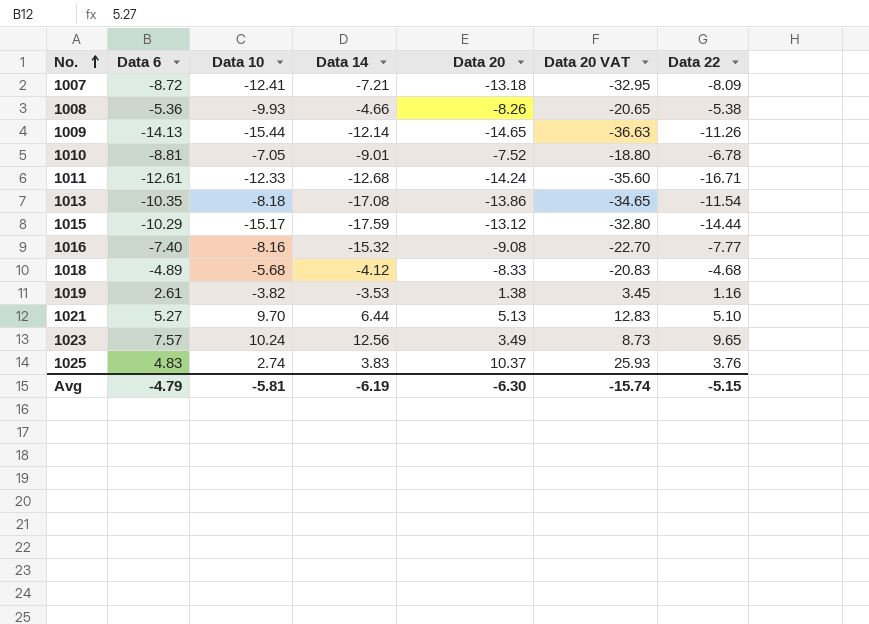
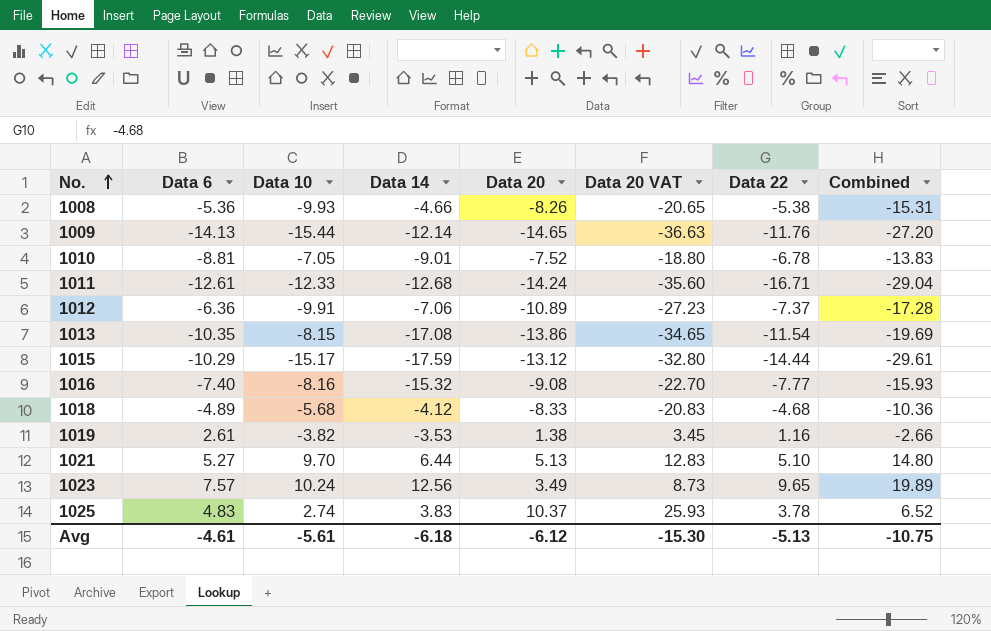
column Combined | formula: none -> [Data 10] + [Data 22]
row 1007: -8.72 | -12.41 | -7.21 | -13.18 | -32.95 | -8.09 -> none
1009 | Data 22: -11.26 -> -11.76
row 1012: none -> -6.36 | -9.91 | -7.06 | -10.89 | -27.23 | -7.37 | -17.28
1013 | Data 10: -8.18 -> -8.15
1025 | Data 22: 3.76 -> 3.78
Avg | Data 6: -4.79 -> -4.61
Avg | Data 10: -5.81 -> -5.61
Avg | Data 14: -6.19 -> -6.18
Avg | Data 20: -6.30 -> -6.12
Avg | Data 20 VAT: -15.74 -> -15.30
Avg | Data 22: -5.15 -> -5.13

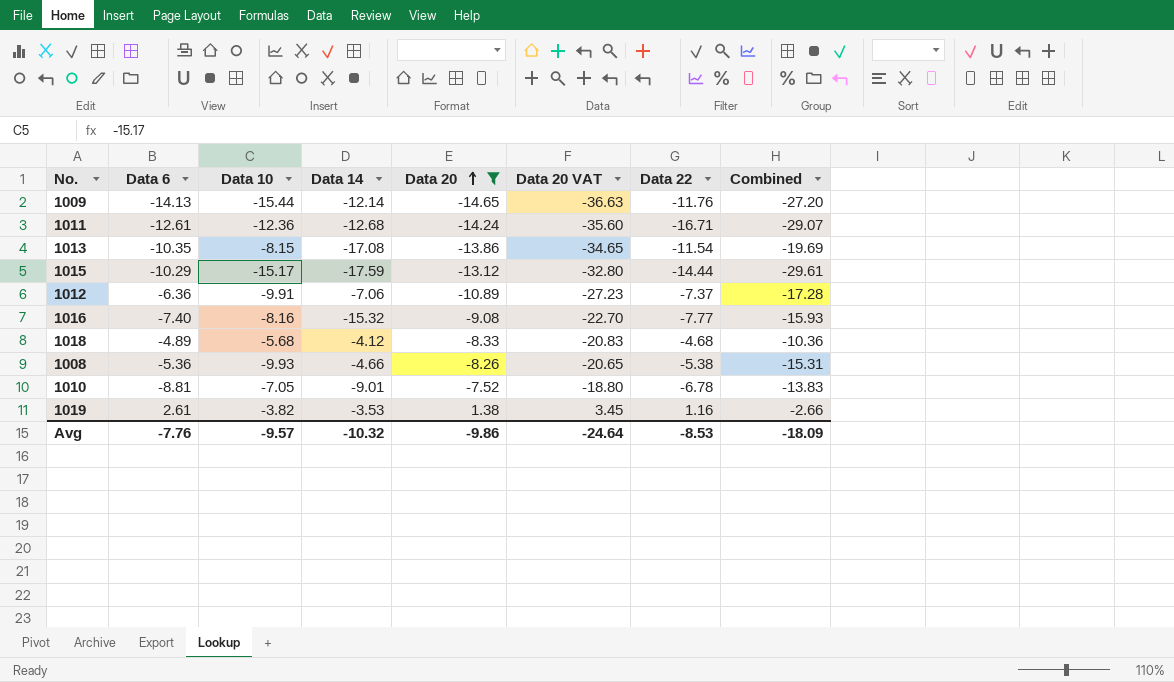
filter: none -> Data 20 <= 1.38
row order: No. ascending -> Data 20 ascending
1011 | Data 10: -12.33 -> -12.36
1011 | Combined: -29.04 -> -29.07
Avg | Data 6: -4.61 -> -7.76
Avg | Data 10: -5.61 -> -9.57
Avg | Data 14: -6.18 -> -10.32
Avg | Data 20: -6.12 -> -9.86
Avg | Data 20 VAT: -15.30 -> -24.64
Avg | Data 22: -5.13 -> -8.53
Avg | Combined: -10.75 -> -18.09

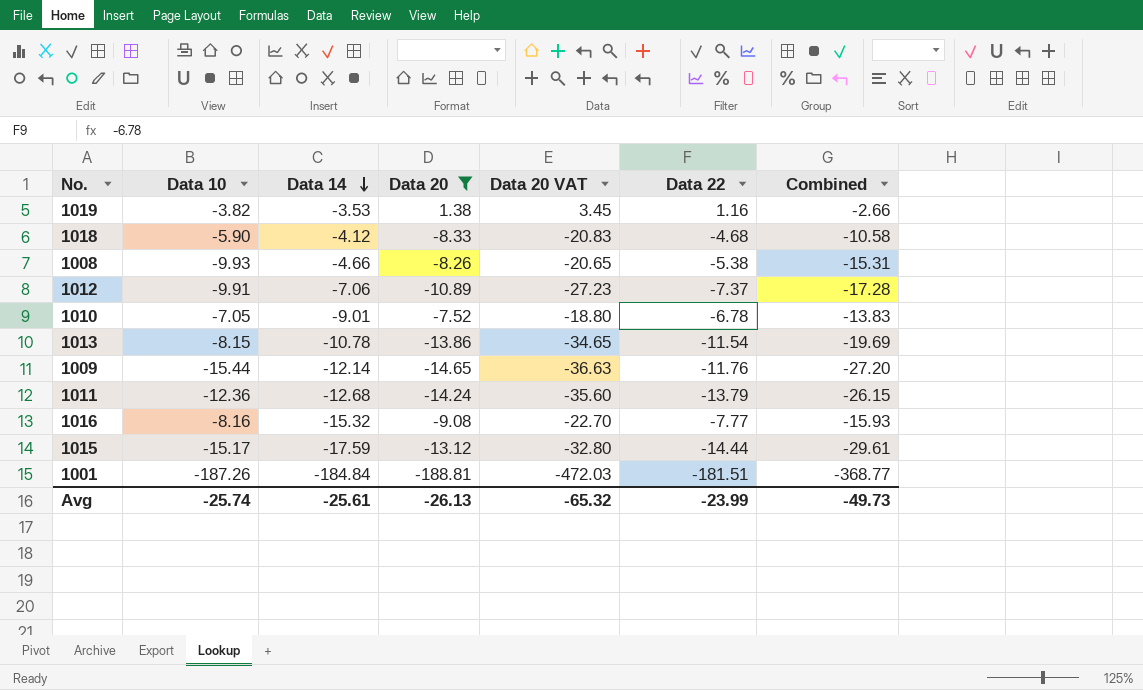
row order: Data 20 ascending -> Data 14 descending
column Data 6 | position: 2 -> none
1018 | Data 10: -5.68 -> -5.90
1018 | Combined: -10.36 -> -10.58
1013 | Data 14: -17.08 -> -10.78
1011 | Data 22: -16.71 -> -13.79
1011 | Combined: -29.07 -> -26.15
row 1001: none -> -187.26 | -184.84 | -188.81 | -472.03 | -181.51 | -368.77
Avg | Data 10: -9.57 -> -25.74
Avg | Data 14: -10.32 -> -25.61
Avg | Data 20: -9.86 -> -26.13
Avg | Data 20 VAT: -24.64 -> -65.32
Avg | Data 22: -8.53 -> -23.99
Avg | Combined: -18.09 -> -49.73

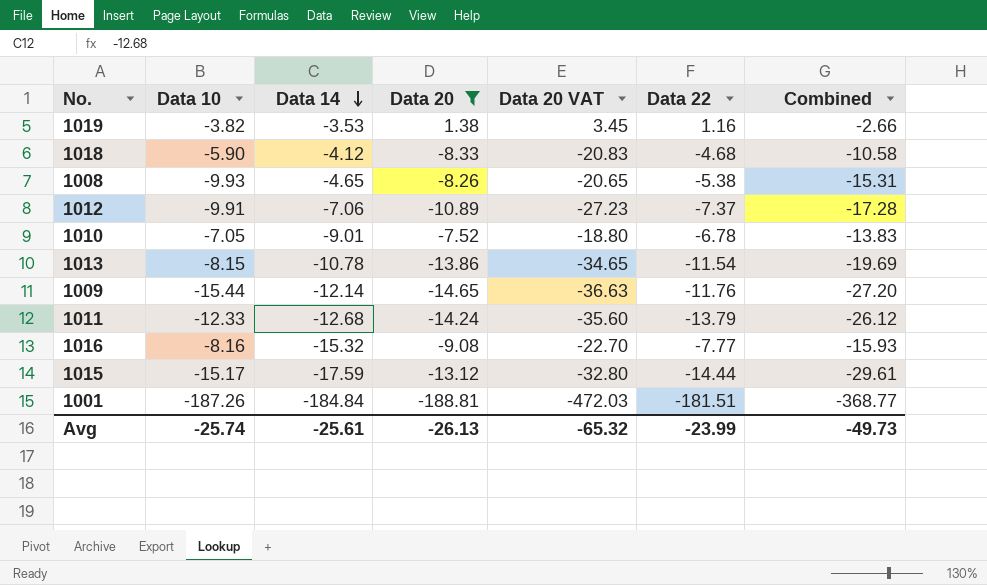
1008 | Data 14: -4.66 -> -4.65
1011 | Data 10: -12.36 -> -12.33
1011 | Combined: -26.15 -> -26.12

